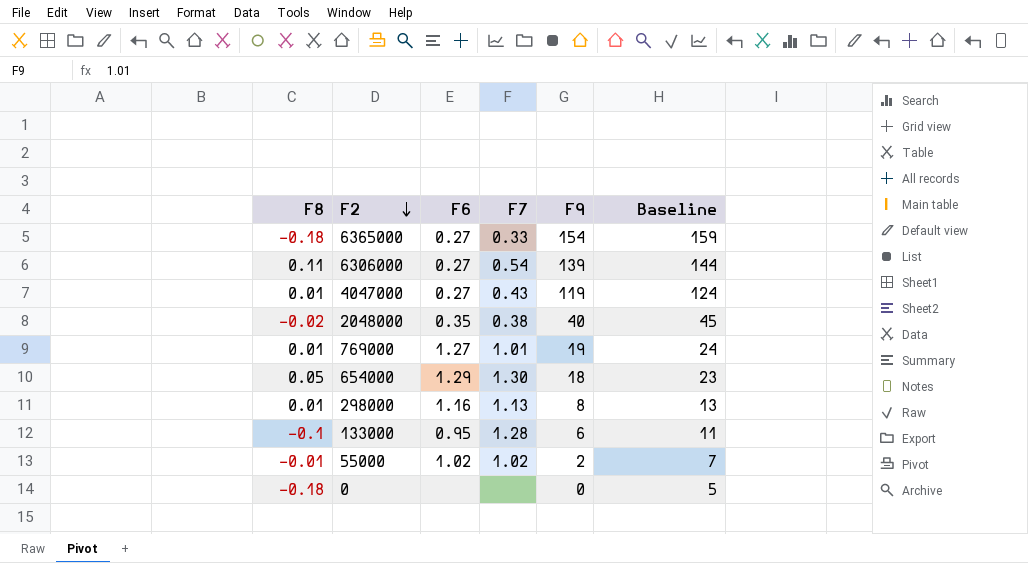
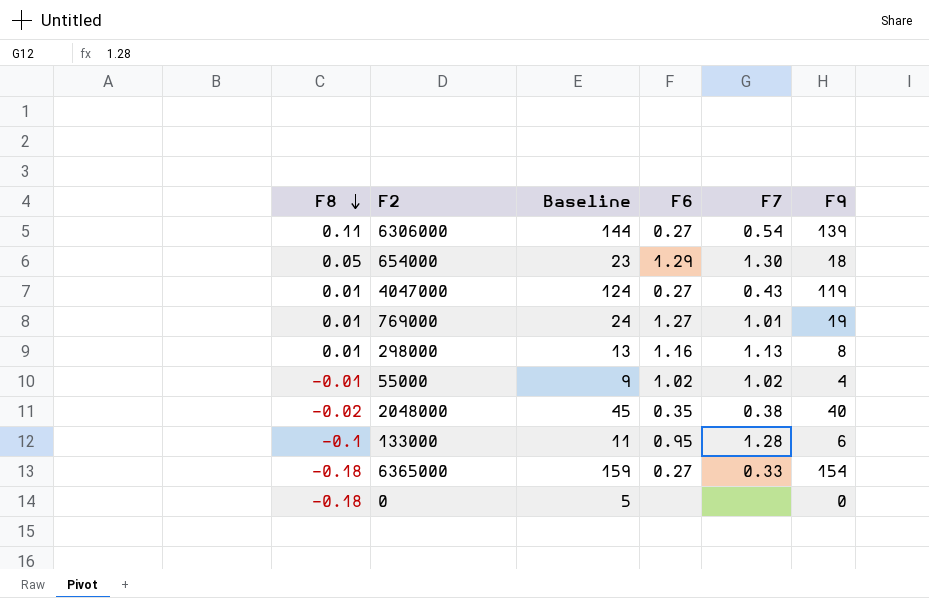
row order: F2 descending -> F8 descending
column Baseline | position: 6 -> 3
55000 | Baseline: 7 -> 9
55000 | F9: 2 -> 4

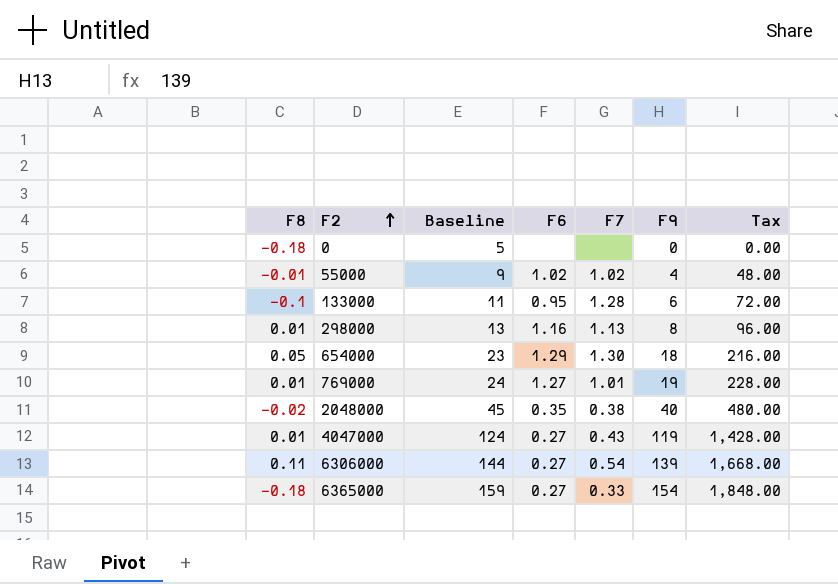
row order: F8 descending -> F2 ascending
column Tax | formula: none -> [F9] * 12

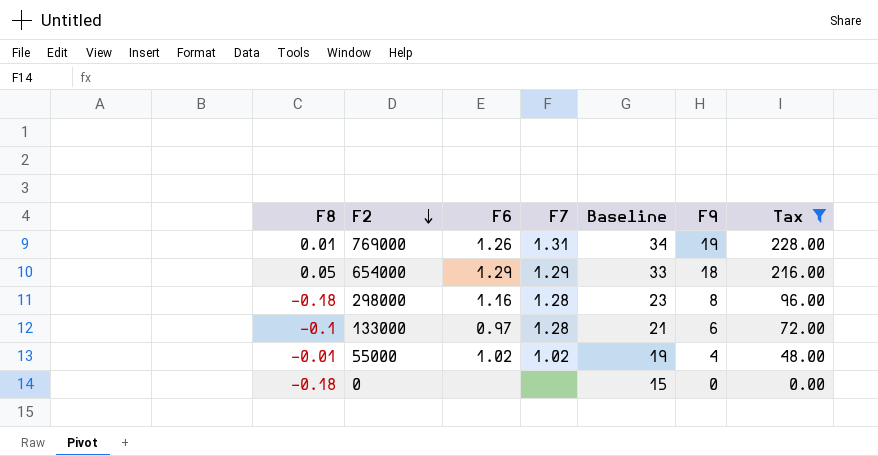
filter: none -> Tax <= 228.00
row order: F2 ascending -> F2 descending
column Baseline | formula: [F9] + 5 -> [F9] + 15
column Baseline | position: 3 -> 5
769000 | F6: 1.27 -> 1.26
769000 | F7: 1.01 -> 1.31
654000 | F7: 1.30 -> 1.29
298000 | F8: 0.01 -> -0.18
298000 | F7: 1.13 -> 1.28
133000 | F6: 0.95 -> 0.97

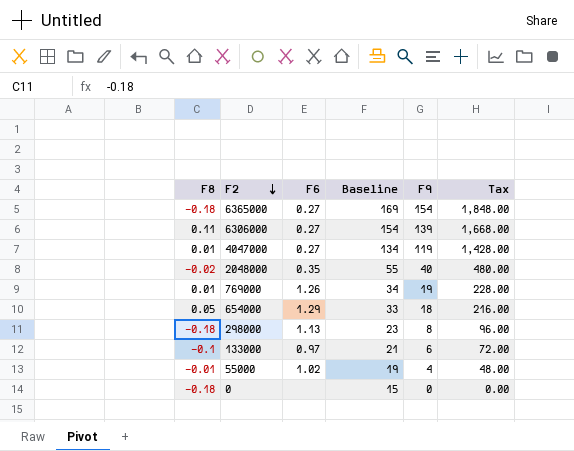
filter: Tax <= 228.00 -> none
column F7 | position: 4 -> none
298000 | F6: 1.16 -> 1.13

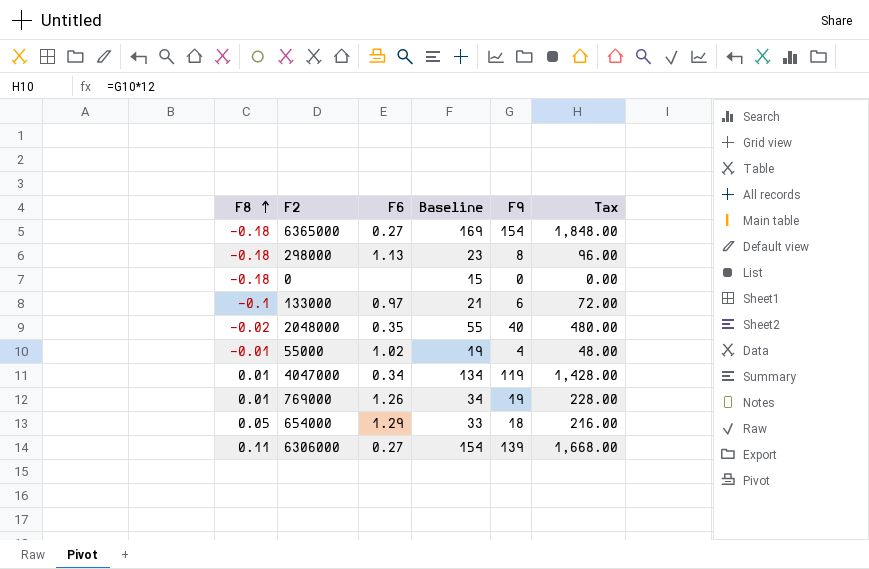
row order: F2 descending -> F8 ascending
4047000 | F6: 0.27 -> 0.34

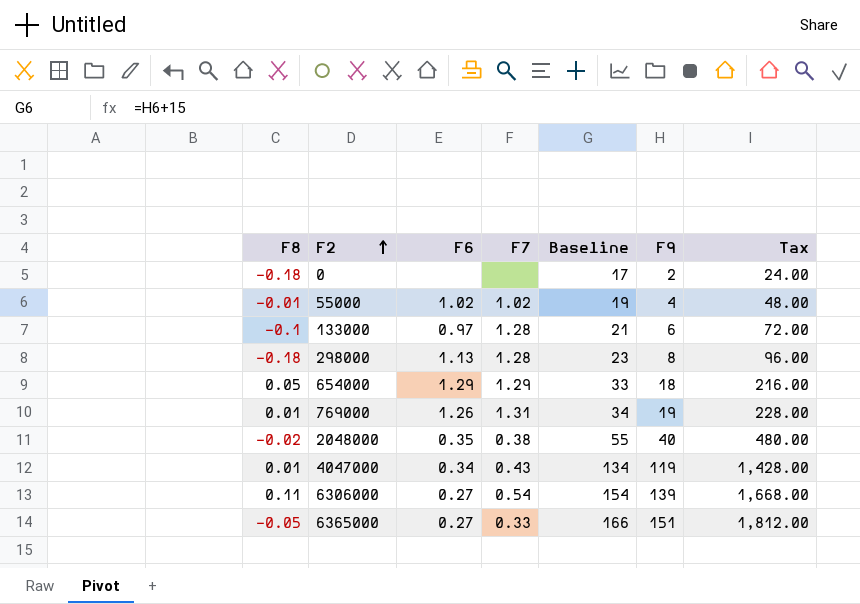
row order: F8 ascending -> F2 ascending
column F7 | position: none -> 4
0 | Baseline: 15 -> 17
0 | F9: 0 -> 2
0 | Tax: 0.00 -> 24.00
6365000 | F8: -0.18 -> -0.05
6365000 | Baseline: 169 -> 166
6365000 | F9: 154 -> 151
6365000 | Tax: 1,848.00 -> 1,812.00

